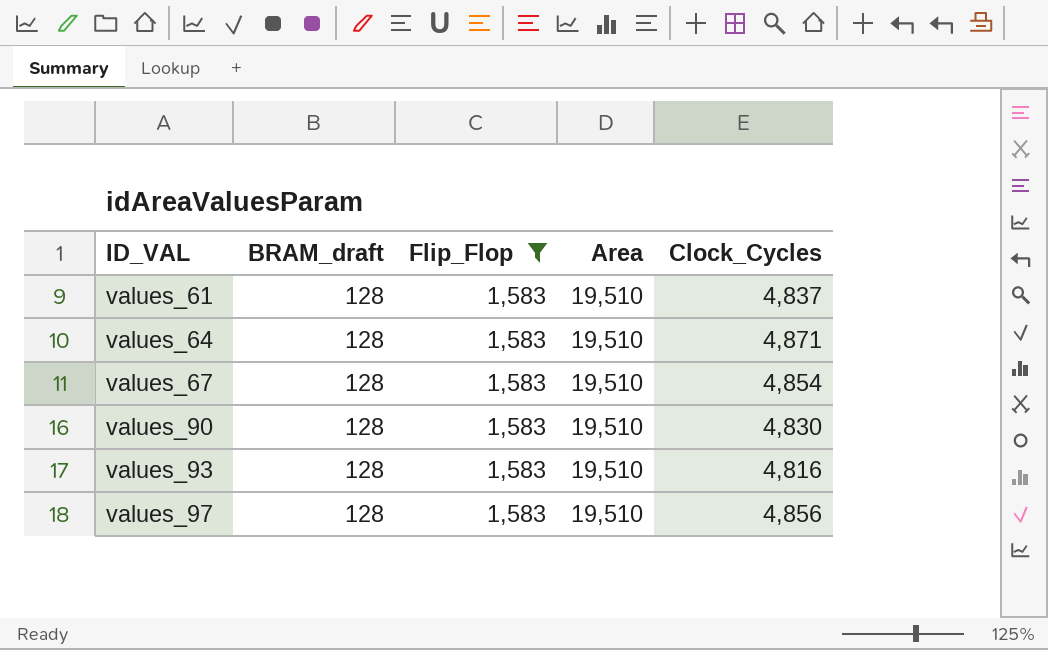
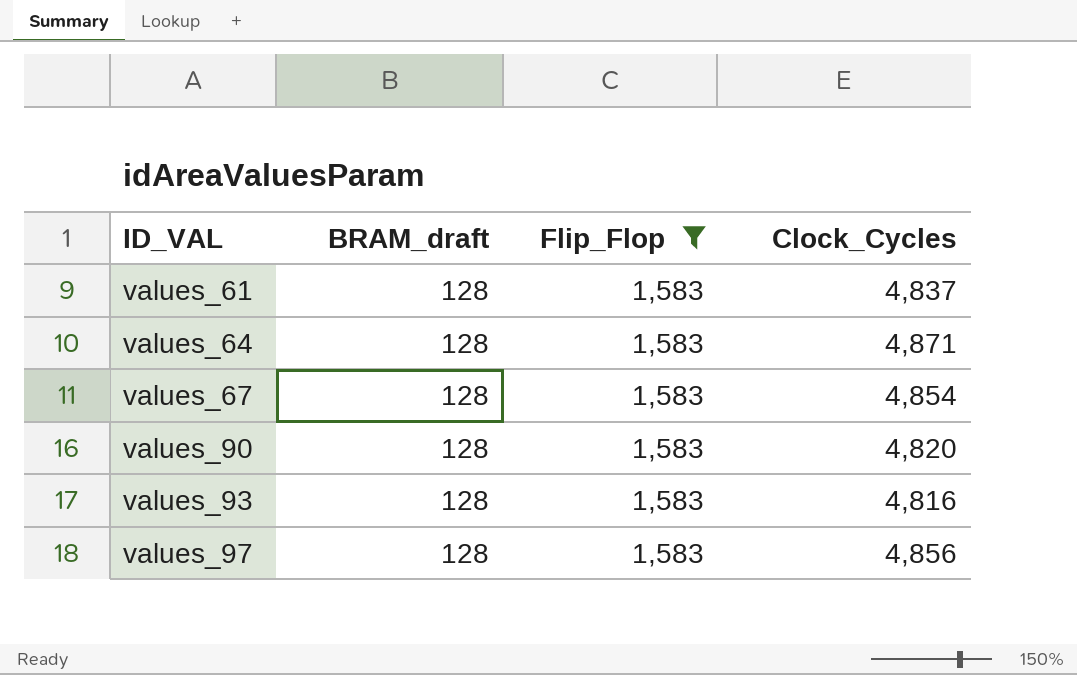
column Area | position: 4 -> none
values_90 | Clock_Cycles: 4,830 -> 4,820

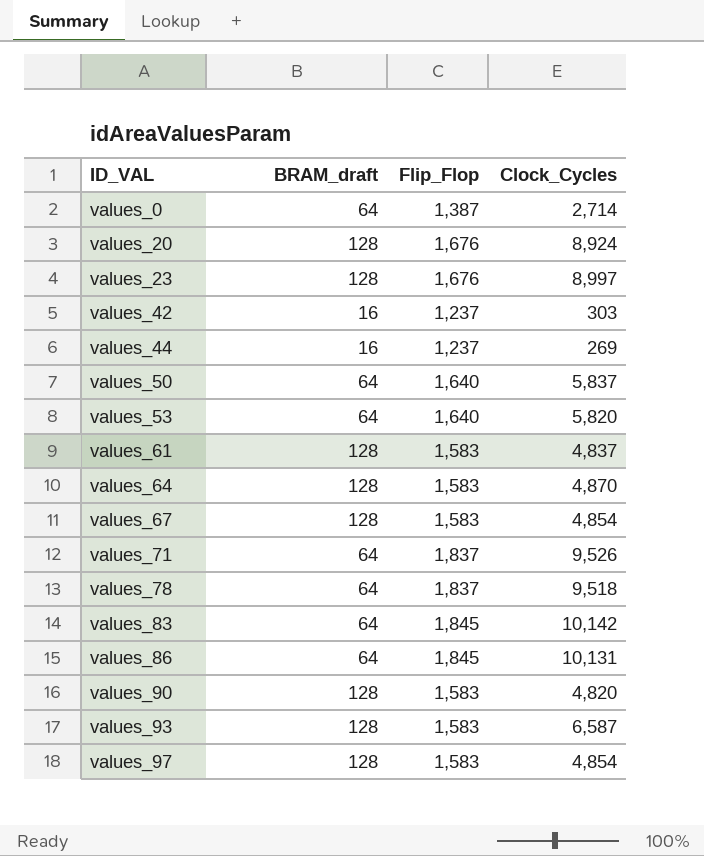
filter: Flip_Flop = 1,583 -> none
values_64 | Clock_Cycles: 4,871 -> 4,870
values_93 | Clock_Cycles: 4,816 -> 6,587
values_97 | Clock_Cycles: 4,856 -> 4,854

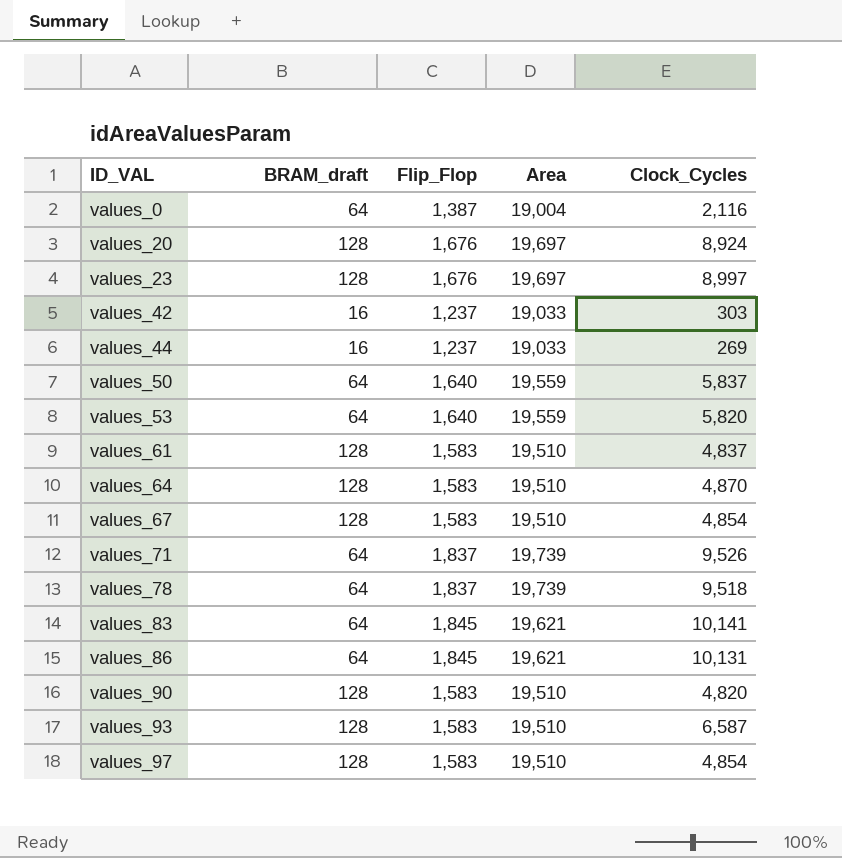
column Area | position: none -> 4
values_0 | Clock_Cycles: 2,714 -> 2,116
values_83 | Clock_Cycles: 10,142 -> 10,141

